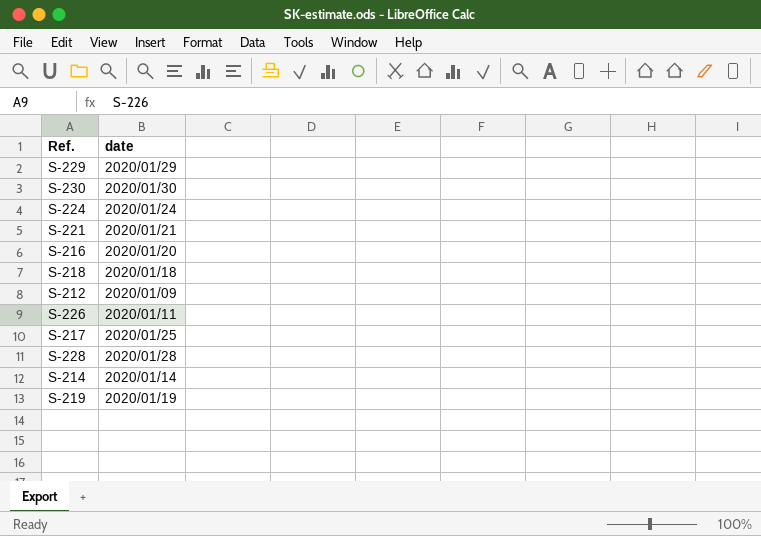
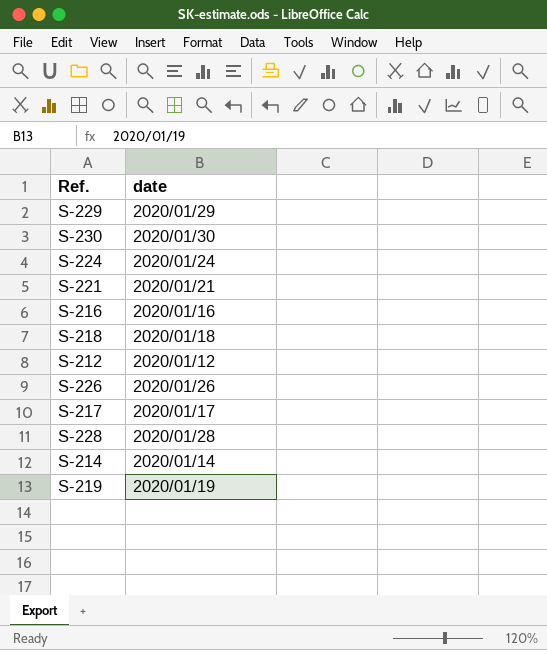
S-216 | date: 2020/01/20 -> 2020/01/16
S-212 | date: 2020/01/09 -> 2020/01/12
S-226 | date: 2020/01/11 -> 2020/01/26
S-217 | date: 2020/01/25 -> 2020/01/17

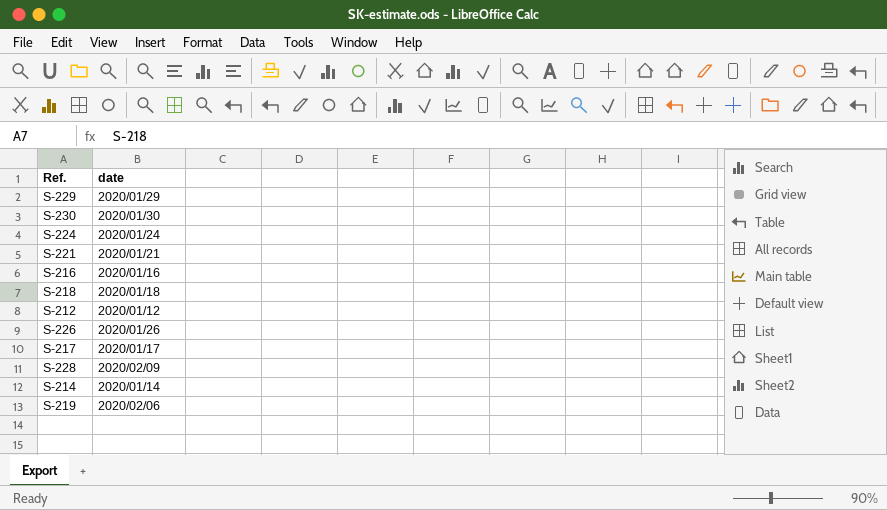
S-228 | date: 2020/01/28 -> 2020/02/09
S-219 | date: 2020/01/19 -> 2020/02/06

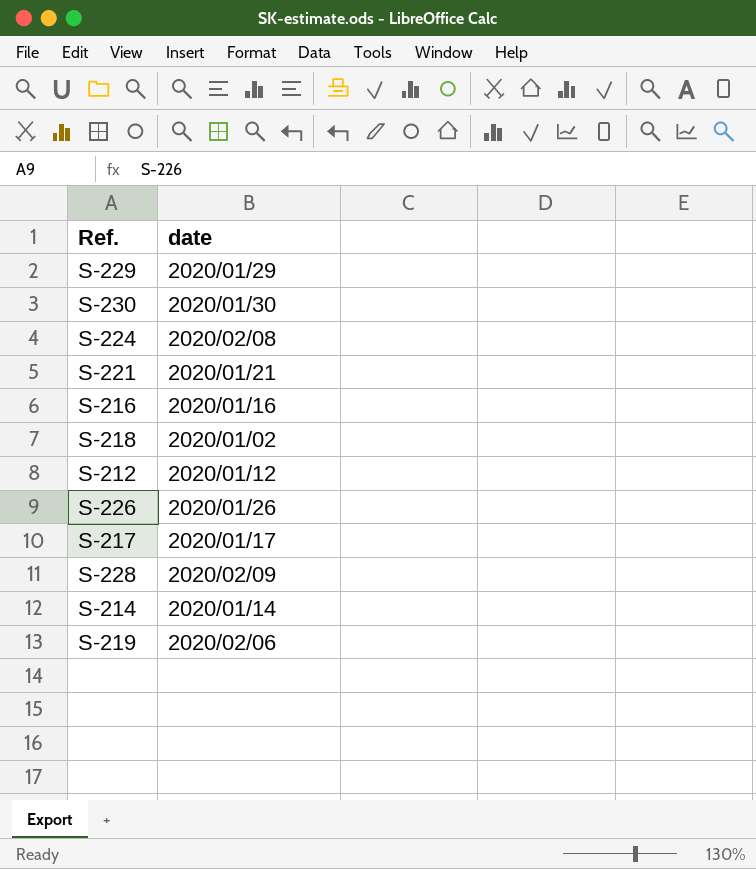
S-224 | date: 2020/01/24 -> 2020/02/08
S-218 | date: 2020/01/18 -> 2020/01/02

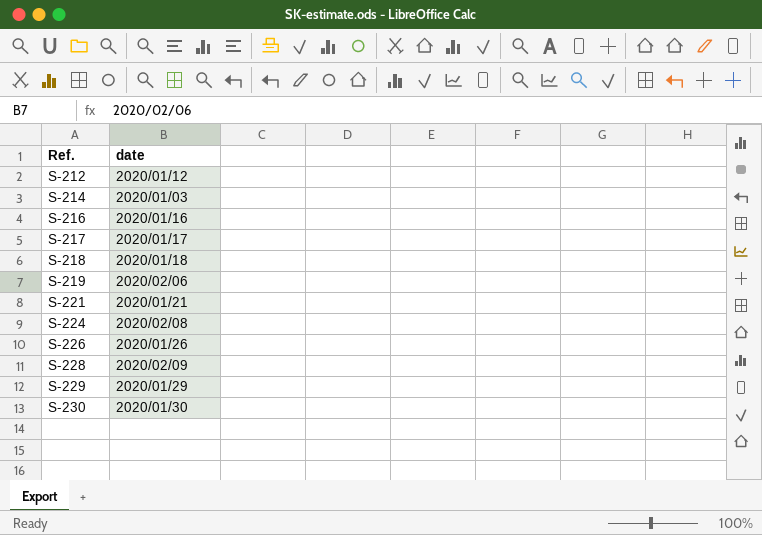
row order: none -> Ref. ascending
S-214 | date: 2020/01/14 -> 2020/01/03
S-218 | date: 2020/01/02 -> 2020/01/18

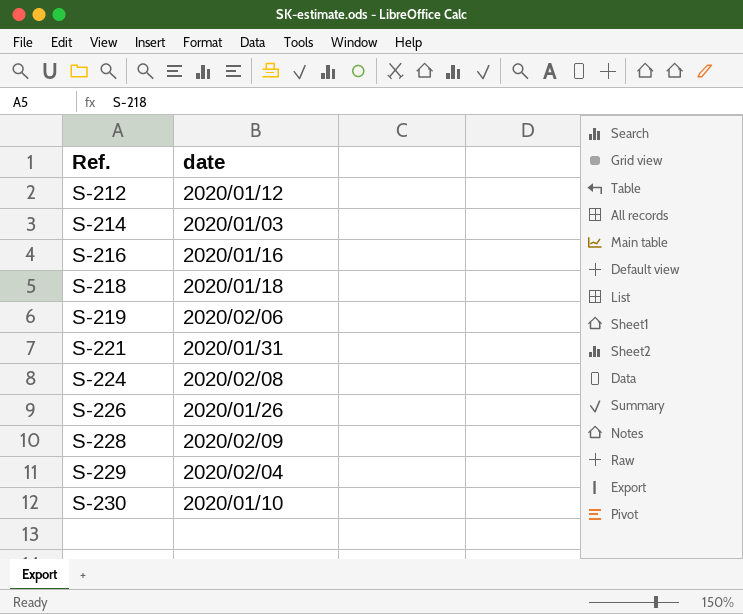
row S-217: 2020/01/17 -> none
S-221 | date: 2020/01/21 -> 2020/01/31
S-229 | date: 2020/01/29 -> 2020/02/04
S-230 | date: 2020/01/30 -> 2020/01/10

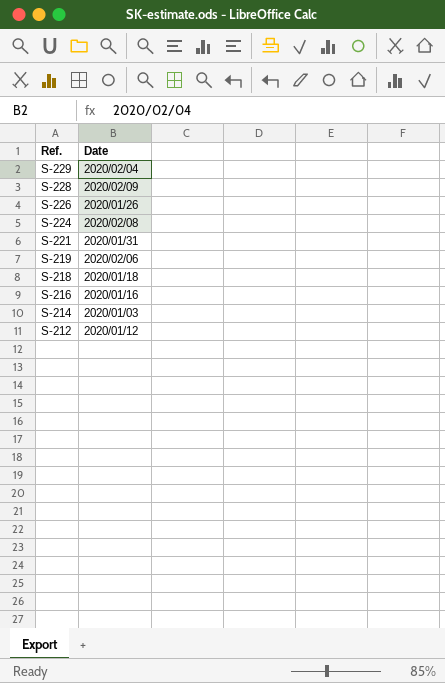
row order: Ref. ascending -> Ref. descending
column name: date -> Date
row S-230: 2020/01/10 -> none

